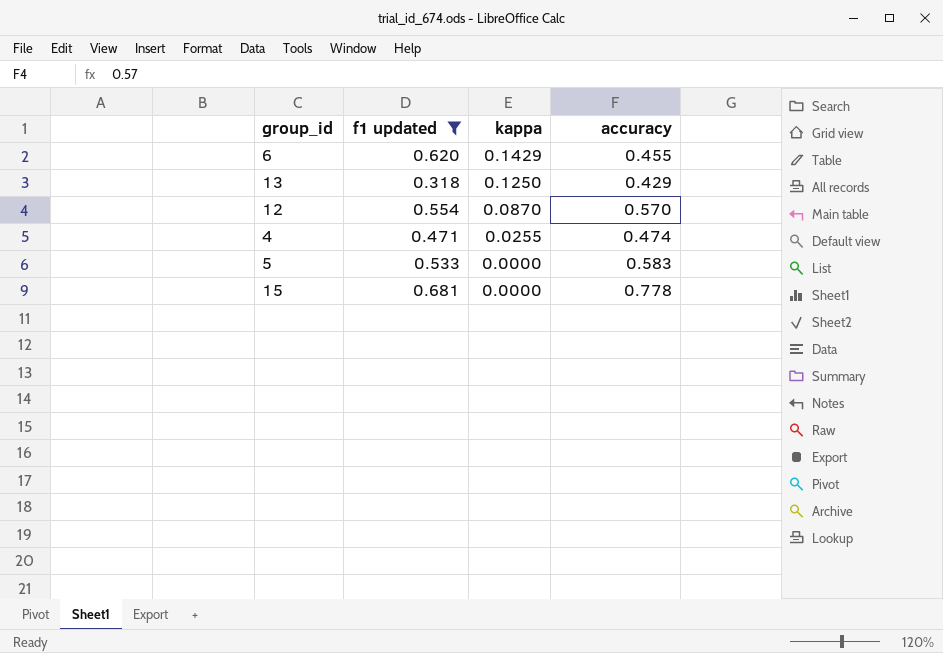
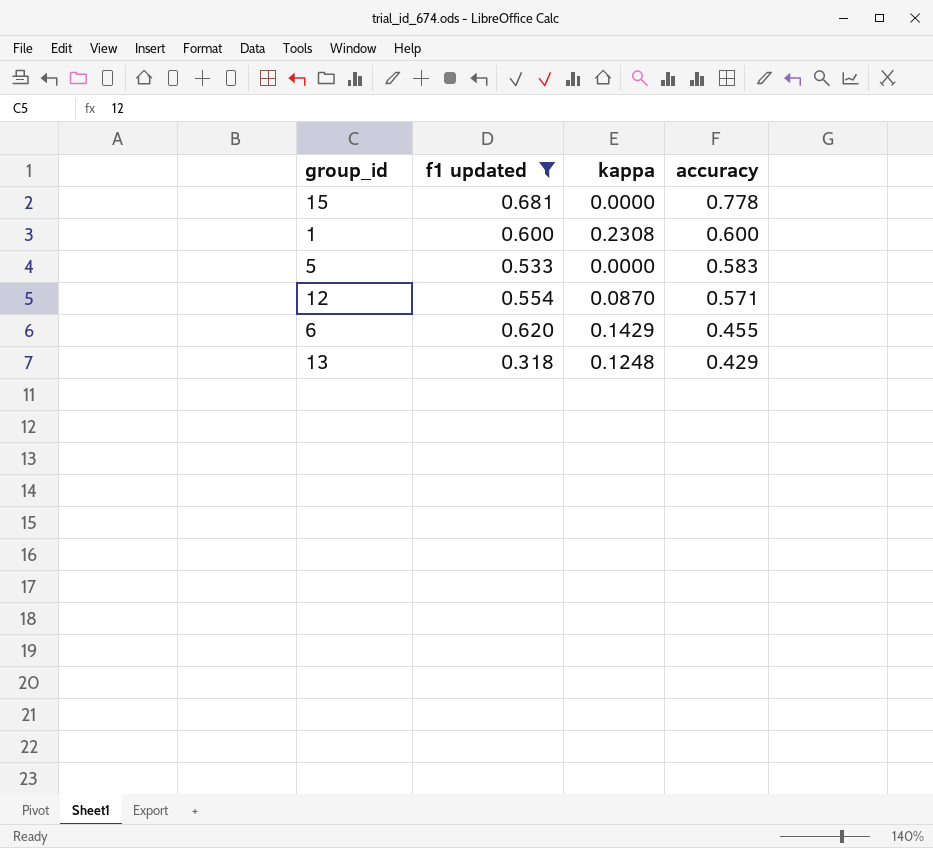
row order: kappa descending -> accuracy descending
row 4: 0.471 | 0.0255 | 0.474 -> none
row 1: none -> 0.600 | 0.2308 | 0.600
12 | accuracy: 0.570 -> 0.571
13 | kappa: 0.1250 -> 0.1248

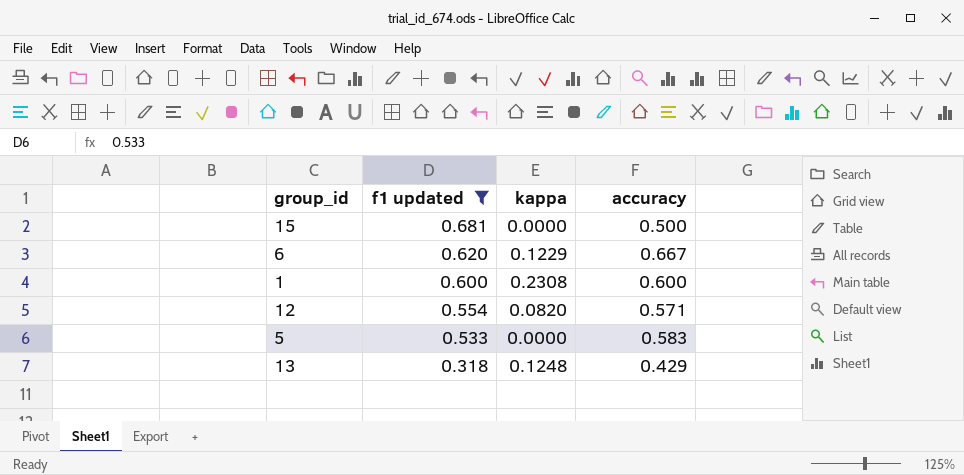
row order: accuracy descending -> f1 updated descending
15 | accuracy: 0.778 -> 0.500
6 | kappa: 0.1429 -> 0.1229
6 | accuracy: 0.455 -> 0.667
12 | kappa: 0.0870 -> 0.0820

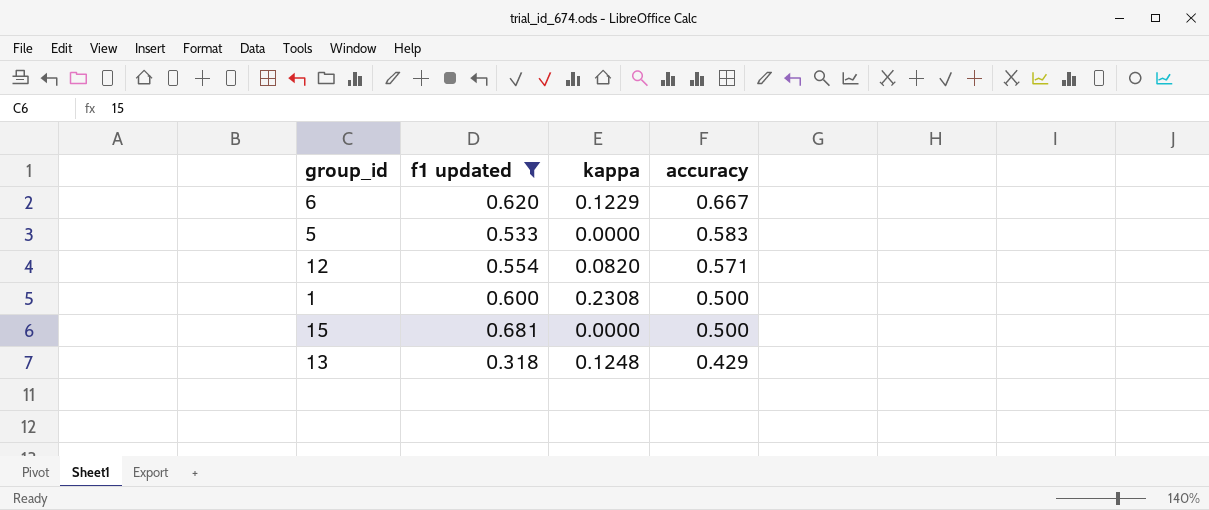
row order: f1 updated descending -> accuracy descending
1 | accuracy: 0.600 -> 0.500

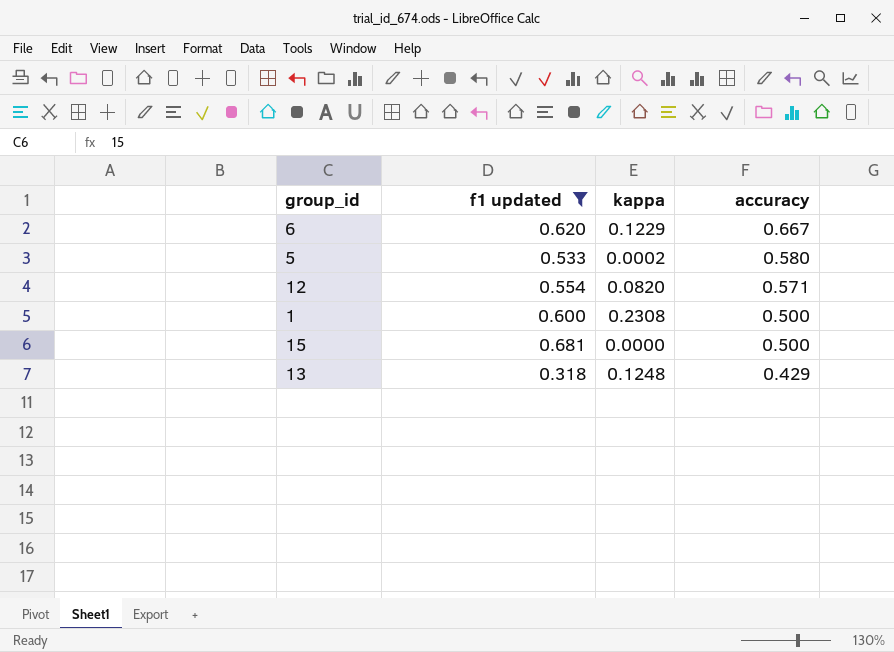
5 | kappa: 0.0000 -> 0.0002
5 | accuracy: 0.583 -> 0.580

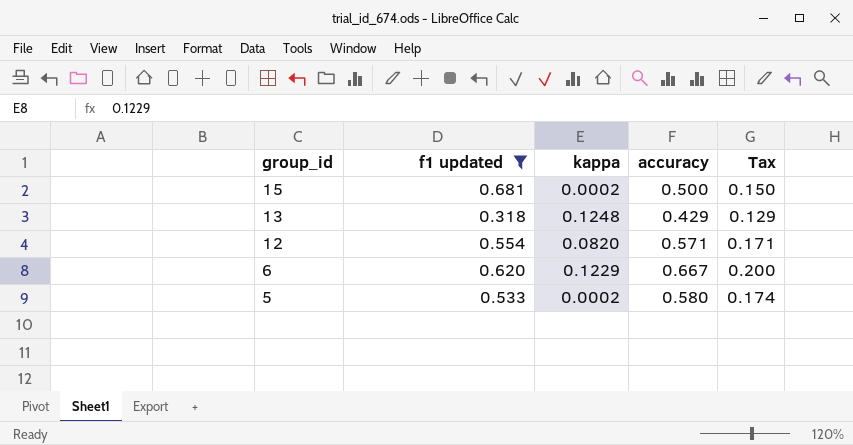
row order: accuracy descending -> group_id descending
column Tax | formula: none -> [accuracy] * 0.3
row 1: 0.600 | 0.2308 | 0.500 -> none
15 | kappa: 0.0000 -> 0.0002

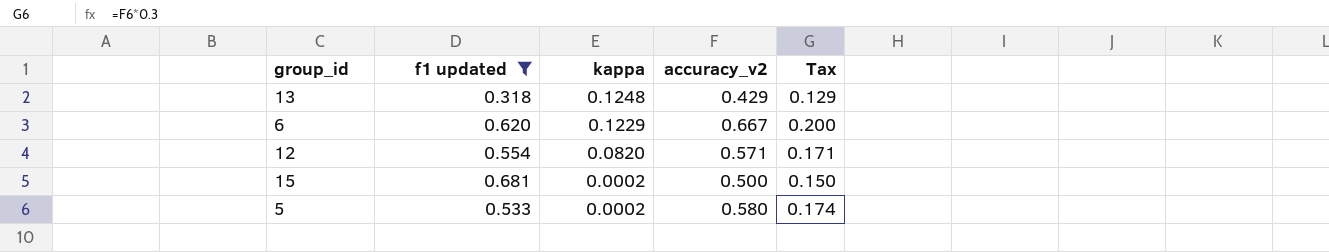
row order: group_id descending -> kappa descending
column name: accuracy -> accuracy_v2

